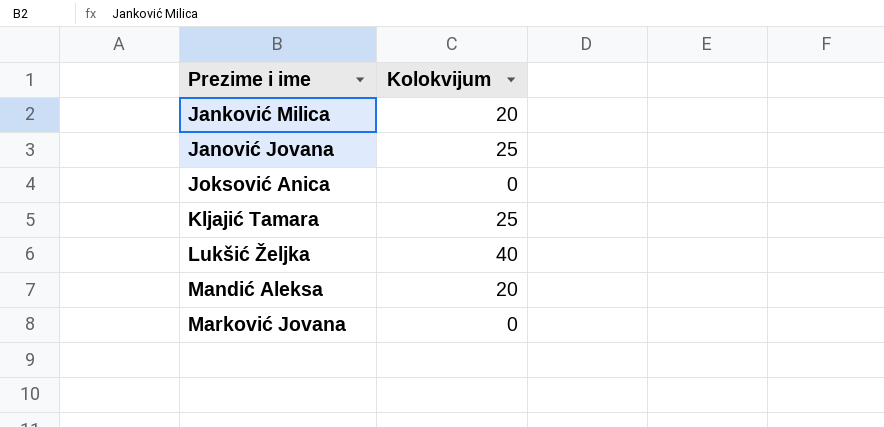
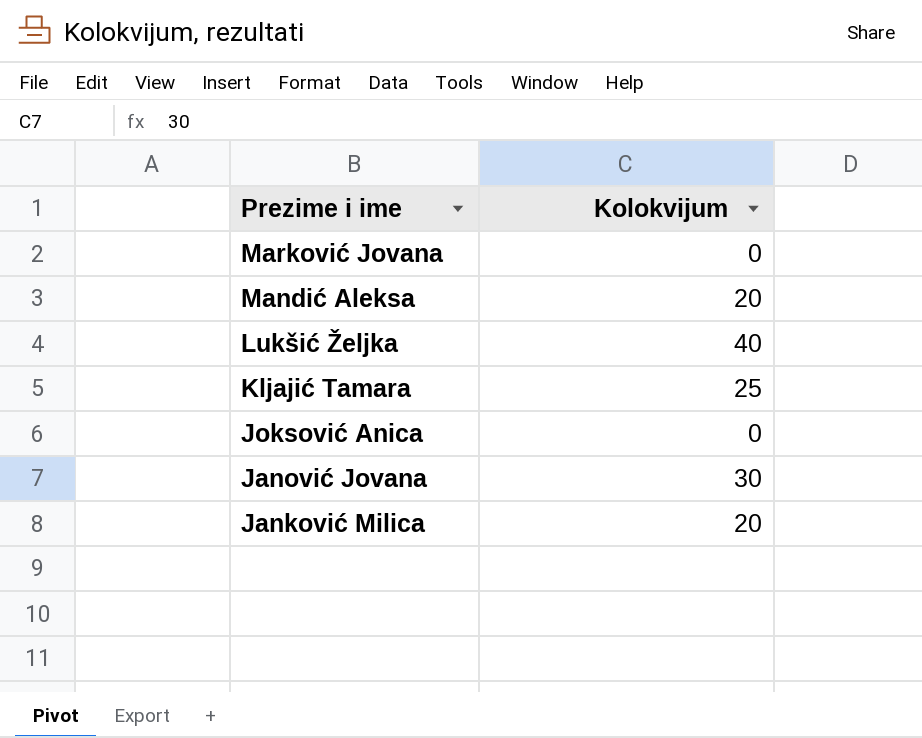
row order: Prezime i ime ascending -> Prezime i ime descending
Janović Jovana | Kolokvijum: 25 -> 30

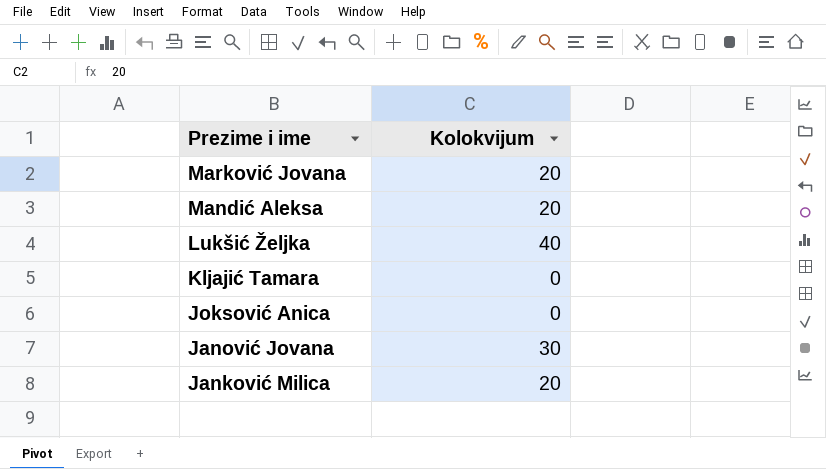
Marković Jovana | Kolokvijum: 0 -> 20
Kljajić Tamara | Kolokvijum: 25 -> 0

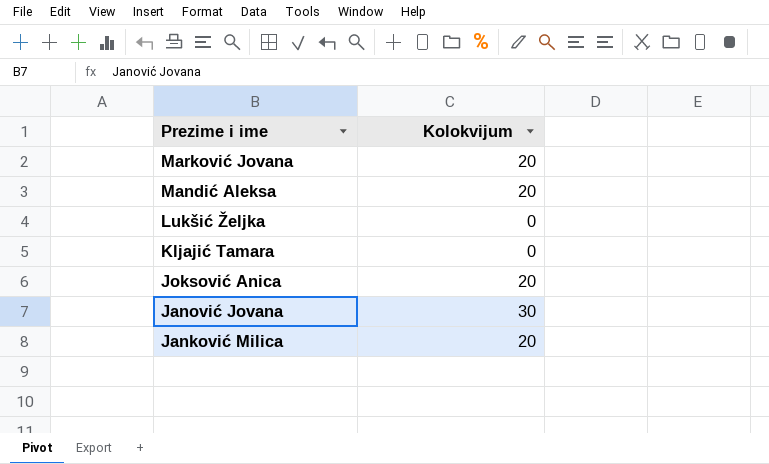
Lukšić Željka | Kolokvijum: 40 -> 0
Joksović Anica | Kolokvijum: 0 -> 20

